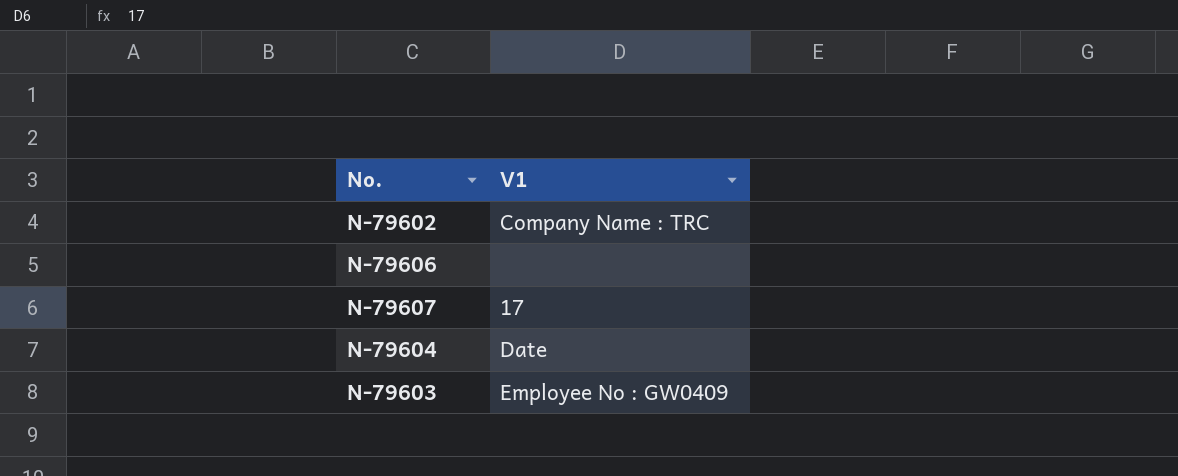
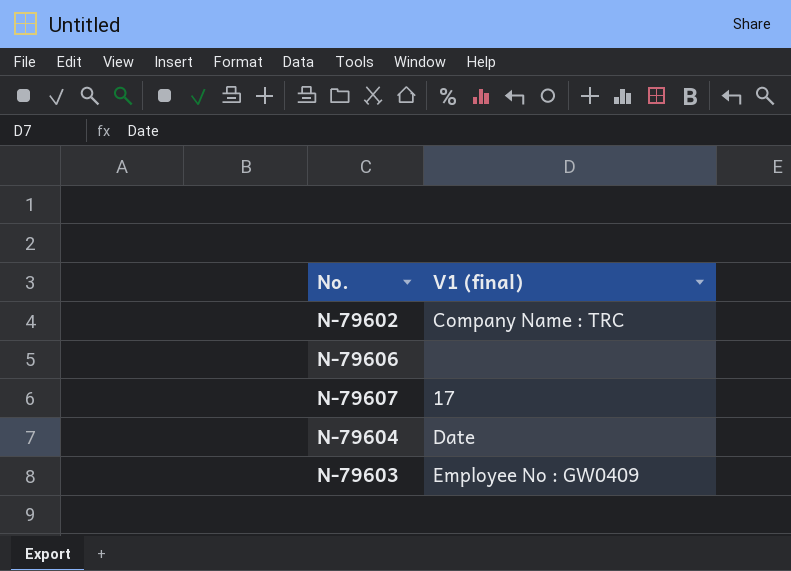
column name: V1 -> V1 (final)

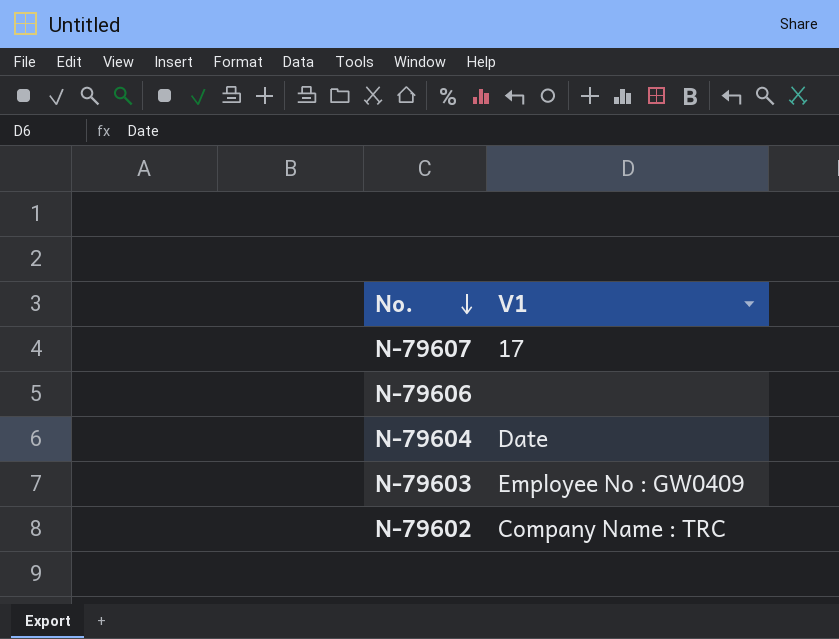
row order: none -> No. descending
column name: V1 (final) -> V1

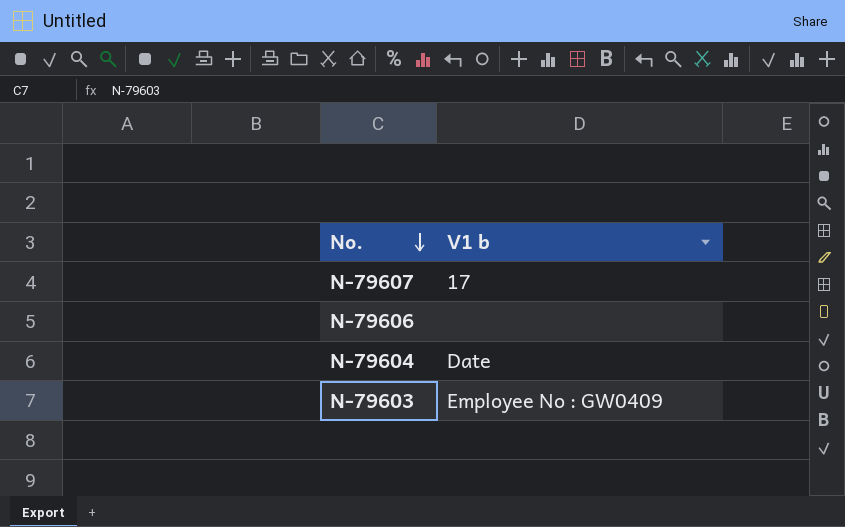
column name: V1 -> V1 b
row N-79602: Company Name : TRC -> none

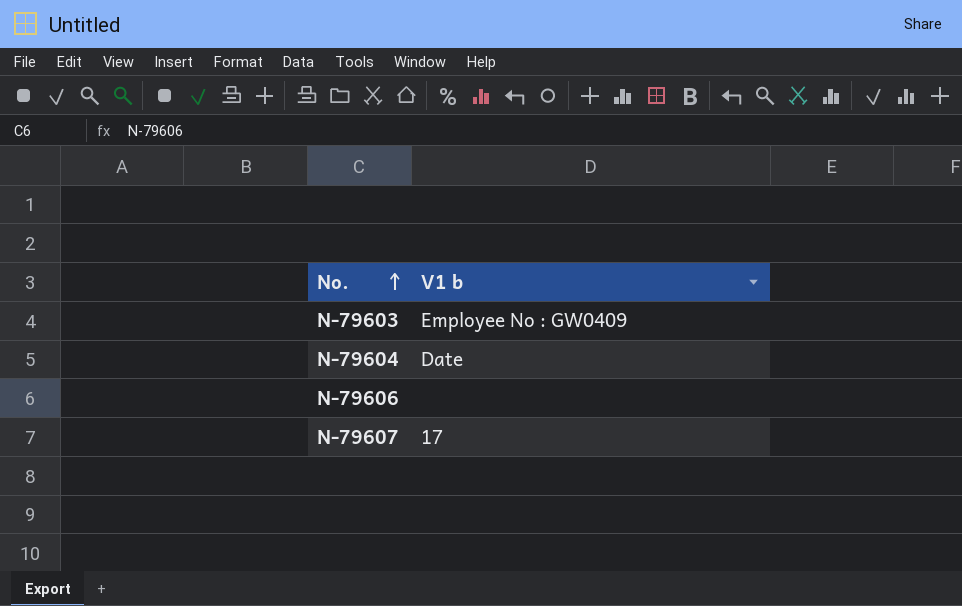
row order: No. descending -> No. ascending

